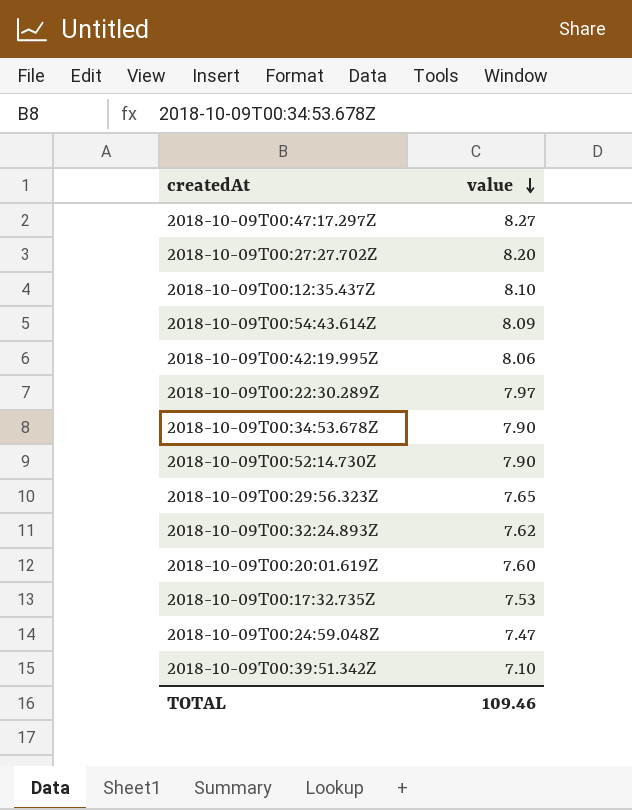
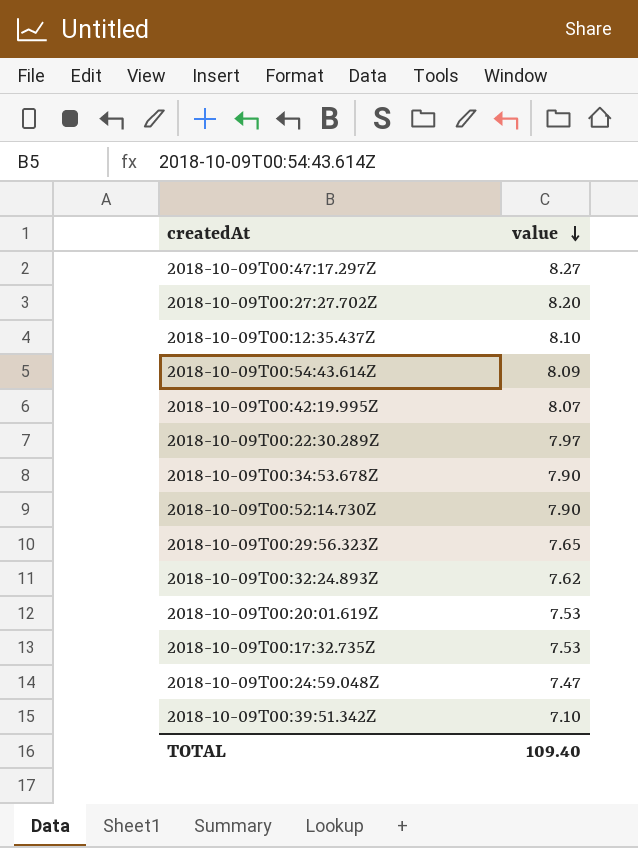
2018-10-09T00:42:19.995Z | value: 8.06 -> 8.07
2018-10-09T00:20:01.619Z | value: 7.60 -> 7.53
TOTAL | value: 109.46 -> 109.40

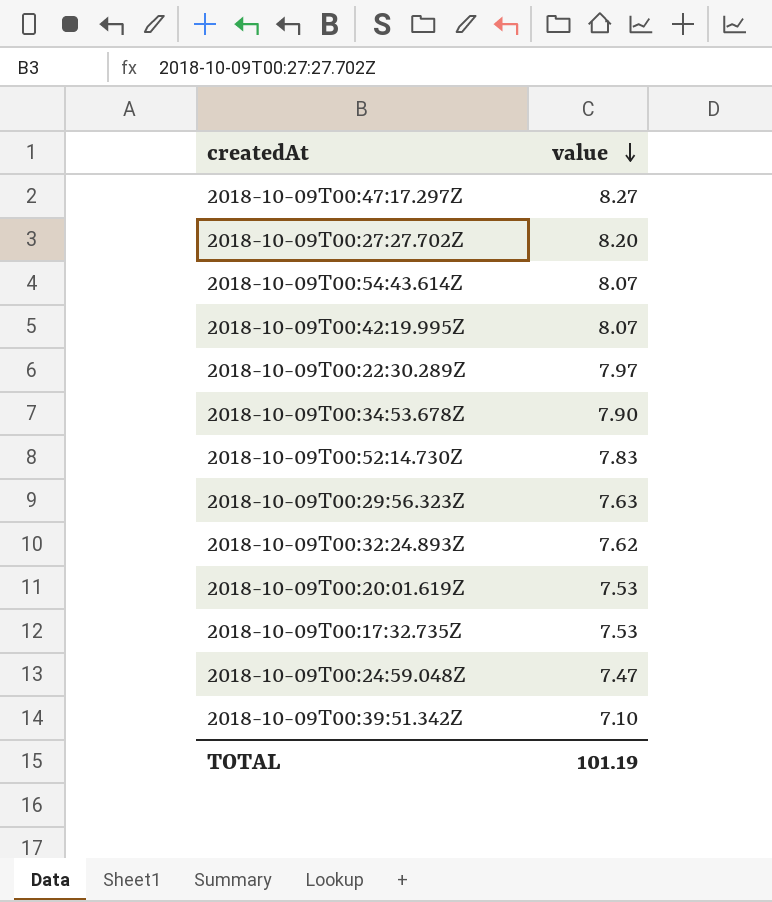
row 2018-10-09T00:12:35.437Z: 8.10 -> none
2018-10-09T00:54:43.614Z | value: 8.09 -> 8.07
2018-10-09T00:52:14.730Z | value: 7.90 -> 7.83
2018-10-09T00:29:56.323Z | value: 7.65 -> 7.63
TOTAL | value: 109.40 -> 101.19

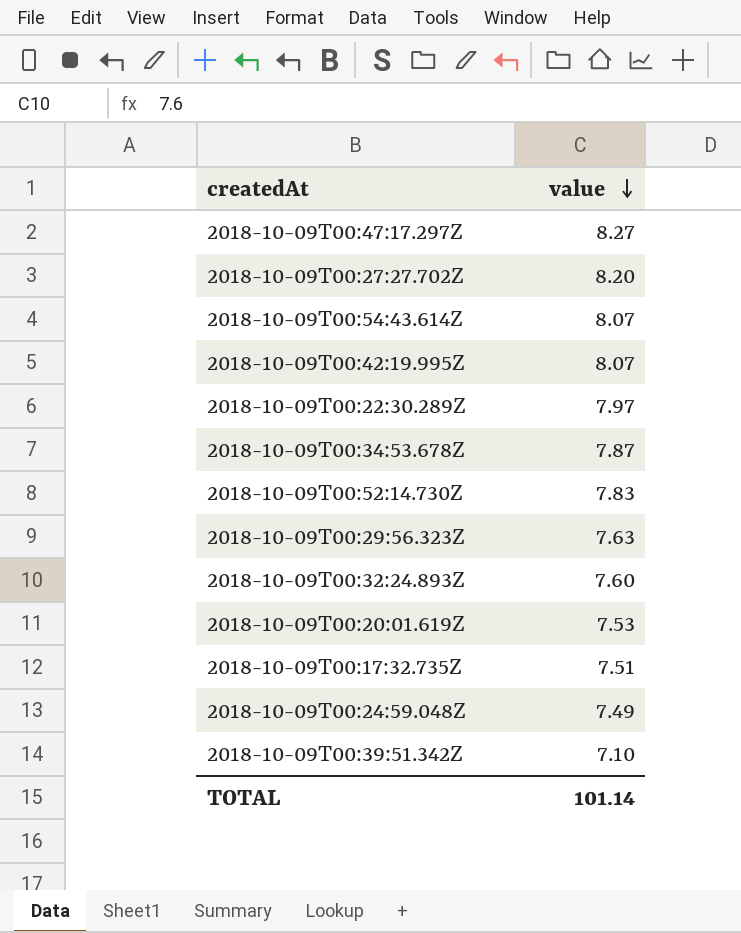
2018-10-09T00:34:53.678Z | value: 7.90 -> 7.87
2018-10-09T00:32:24.893Z | value: 7.62 -> 7.60
2018-10-09T00:17:32.735Z | value: 7.53 -> 7.51
2018-10-09T00:24:59.048Z | value: 7.47 -> 7.49
TOTAL | value: 101.19 -> 101.14

